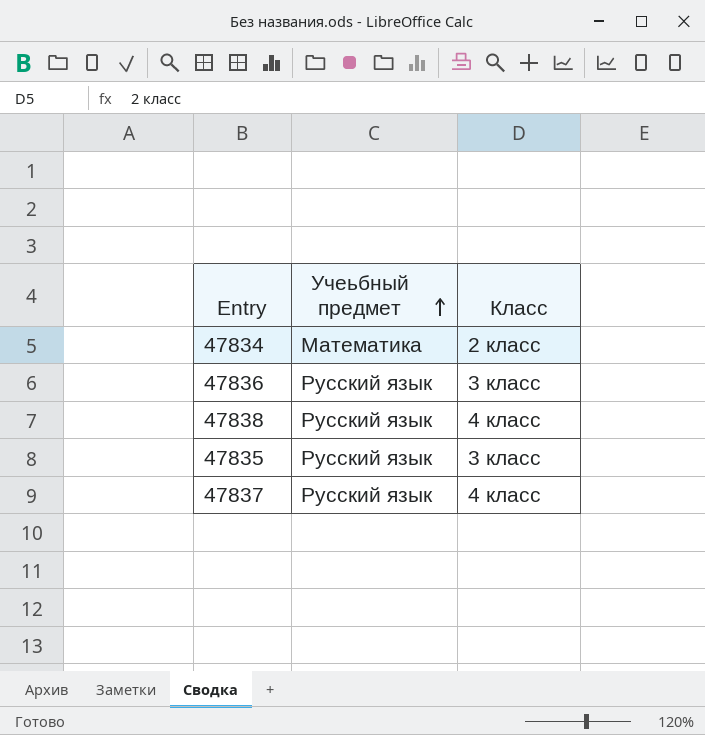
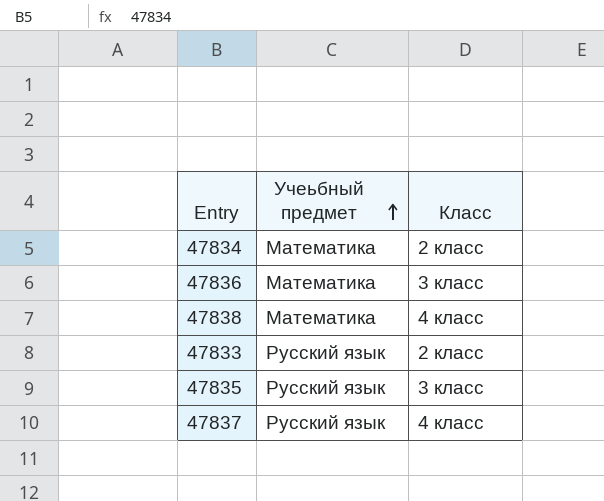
47836 | Учеьбный предмет: Русский язык -> Математика
47838 | Учеьбный предмет: Русский язык -> Математика
row 47833: none -> Русский язык | 2 класс

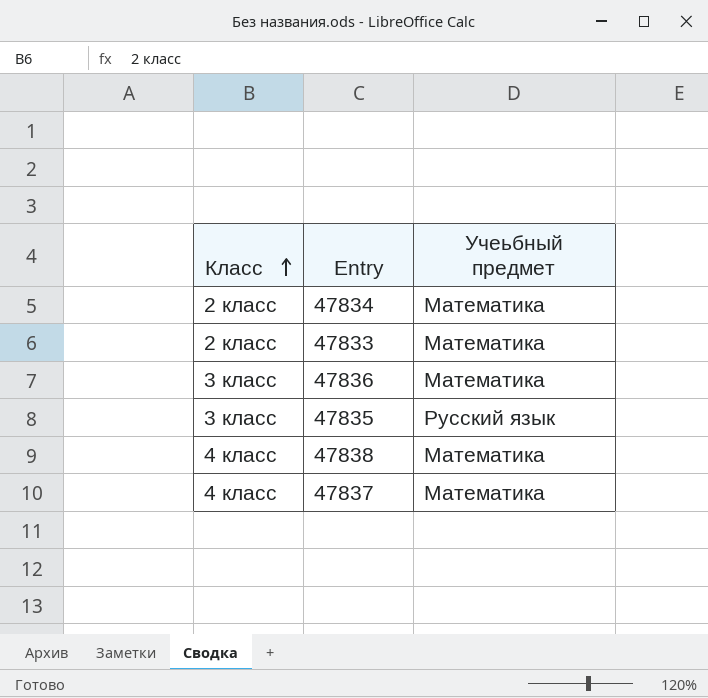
row order: Учеьбный предмет ascending -> Класс ascending
column Класс | position: 3 -> 1
47833 | Учеьбный предмет: Русский язык -> Математика
47837 | Учеьбный предмет: Русский язык -> Математика

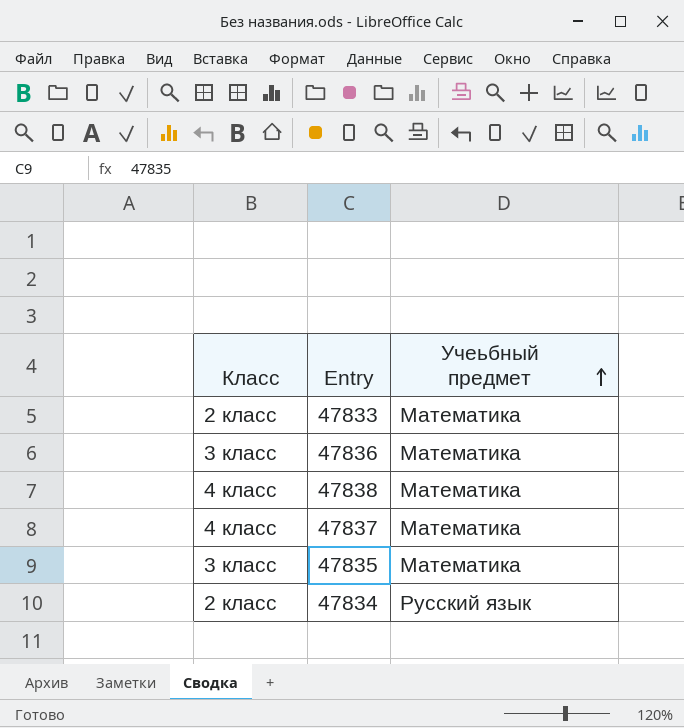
row order: Класс ascending -> Учеьбный предмет ascending
47835 | Учеьбный предмет: Русский язык -> Математика
47834 | Учеьбный предмет: Математика -> Русский язык

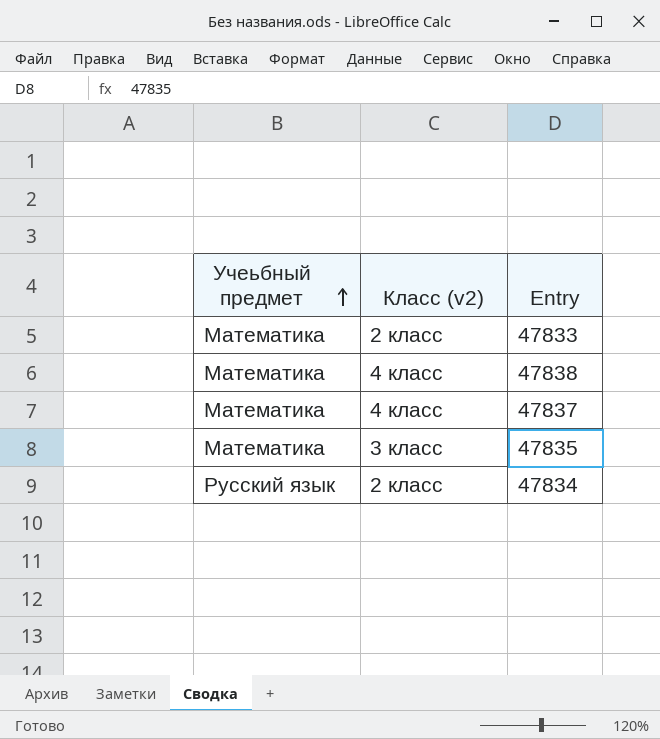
column Учеьбный предмет | position: 3 -> 1
column name: Класс -> Класс (v2)
row 47836: 3 класс | Математика -> none

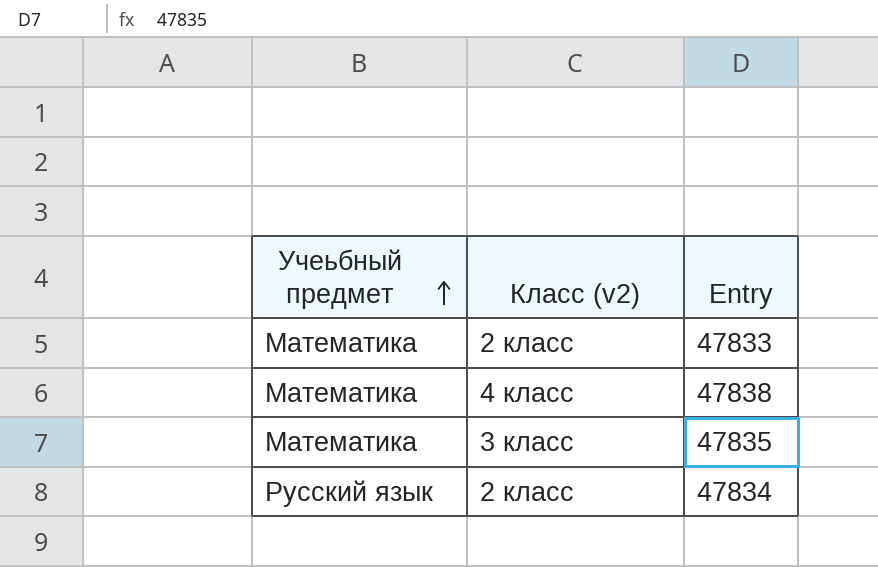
row 47837: Математика | 4 класс -> none

